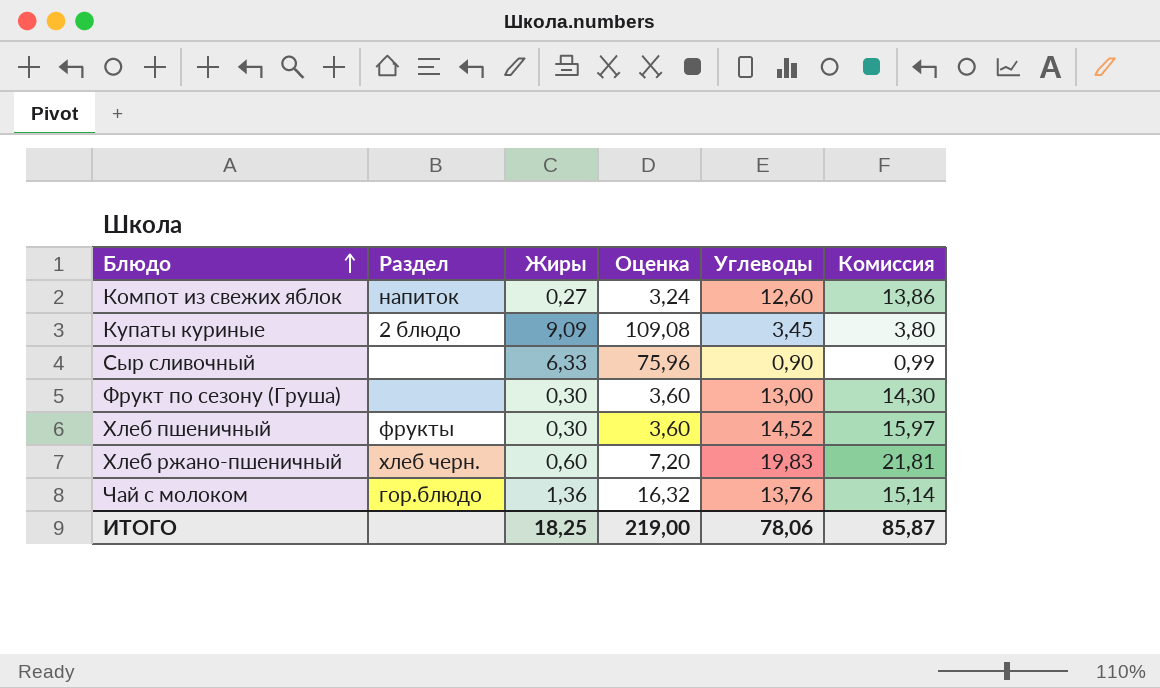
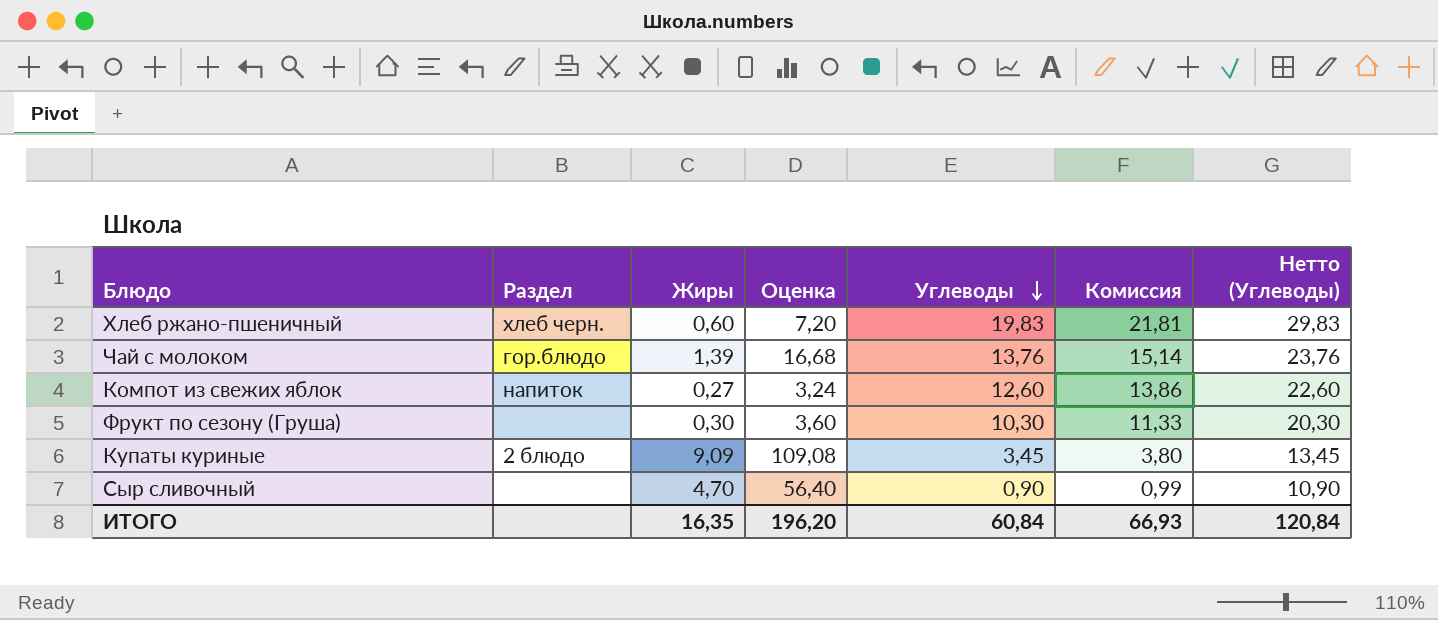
row order: Блюдо ascending -> Углеводы descending
column Нетто (Углеводы) | formula: none -> [Углеводы] + 10
row Хлеб пшеничный: фрукты | 0,30 | 3,60 | 14,52 | 15,97 -> none
Чай с молоком | Жиры: 1,36 -> 1,39
Чай с молоком | Оценка: 16,32 -> 16,68
Фрукт по сезону (Груша) | Углеводы: 13,00 -> 10,30
Фрукт по сезону (Груша) | Комиссия: 14,30 -> 11,33
Сыр сливочный | Жиры: 6,33 -> 4,70
Сыр сливочный | Оценка: 75,96 -> 56,40
ИТОГО | Жиры: 18,25 -> 16,35
ИТОГО | Оценка: 219,00 -> 196,20
ИТОГО | Углеводы: 78,06 -> 60,84
ИТОГО | Комиссия: 85,87 -> 66,93

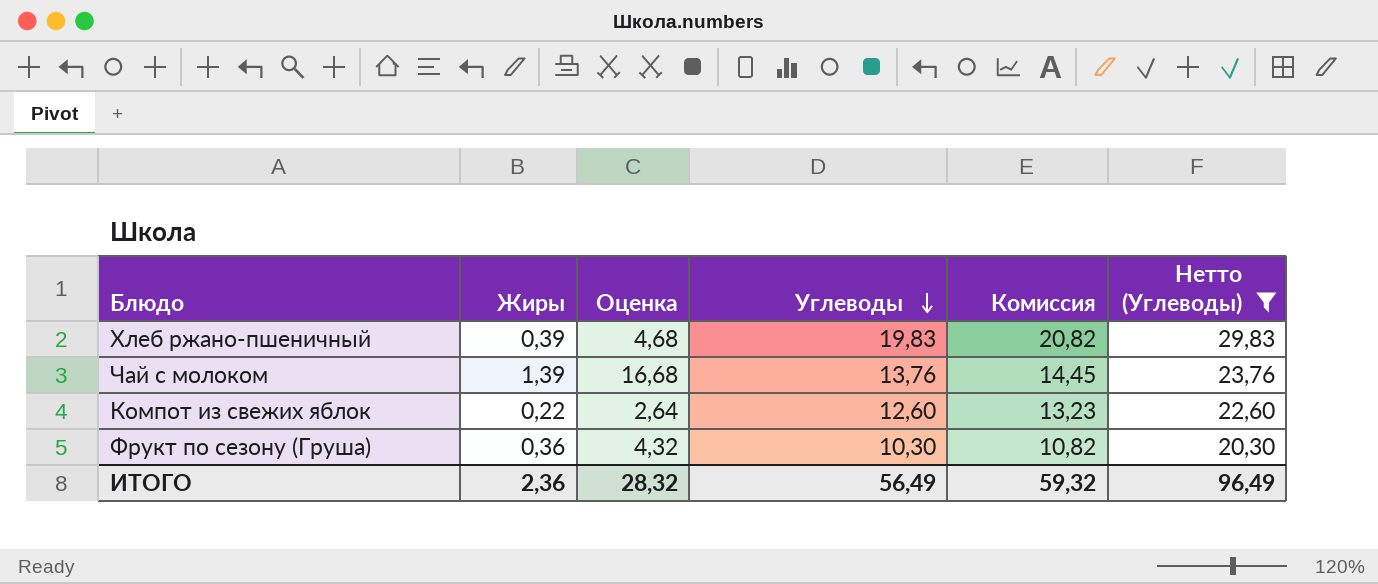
filter: none -> Нетто (Углеводы) >= 20,30
column Раздел | position: 2 -> none
column Комиссия | formula: [Углеводы] * 1,1 -> [Углеводы] * 1,05
Хлеб ржано-пшеничный | Жиры: 0,60 -> 0,39
Хлеб ржано-пшеничный | Оценка: 7,20 -> 4,68
Компот из свежих яблок | Жиры: 0,27 -> 0,22
Компот из свежих яблок | Оценка: 3,24 -> 2,64
Фрукт по сезону (Груша) | Жиры: 0,30 -> 0,36
Фрукт по сезону (Груша) | Оценка: 3,60 -> 4,32
ИТОГО | Жиры: 16,35 -> 2,36
ИТОГО | Оценка: 196,20 -> 28,32
ИТОГО | Углеводы: 60,84 -> 56,49
ИТОГО | Комиссия: 66,93 -> 59,32
ИТОГО | Нетто (Углеводы): 120,84 -> 96,49

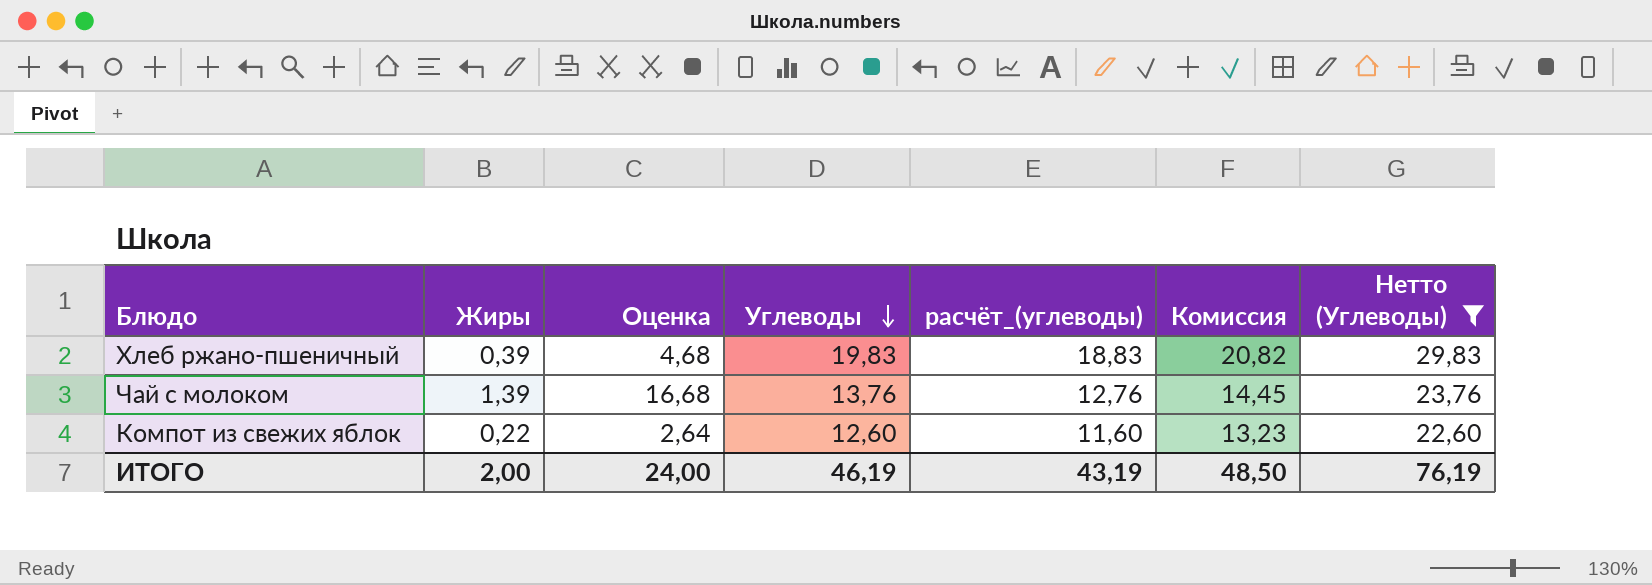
column расчёт_(углеводы) | formula: none -> [Углеводы] - 1
row Фрукт по сезону (Груша): 0,36 | 4,32 | 10,30 | 10,82 | 20,30 -> none
ИТОГО | Жиры: 2,36 -> 2,00
ИТОГО | Оценка: 28,32 -> 24,00
ИТОГО | Углеводы: 56,49 -> 46,19
ИТОГО | Комиссия: 59,32 -> 48,50
ИТОГО | Нетто (Углеводы): 96,49 -> 76,19

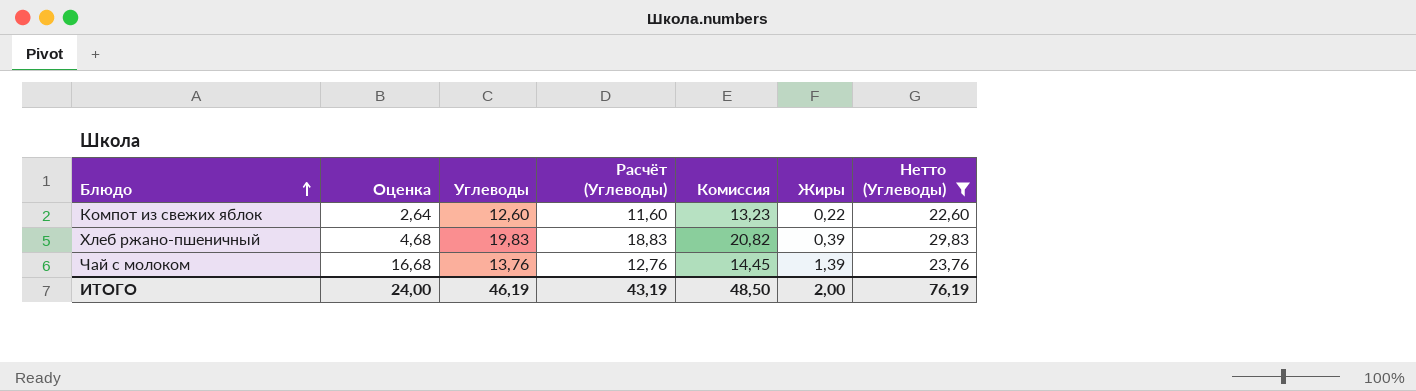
row order: Углеводы descending -> Блюдо ascending
column name: расчёт_(углеводы) -> Расчёт (Углеводы)
column Жиры | position: 2 -> 6

